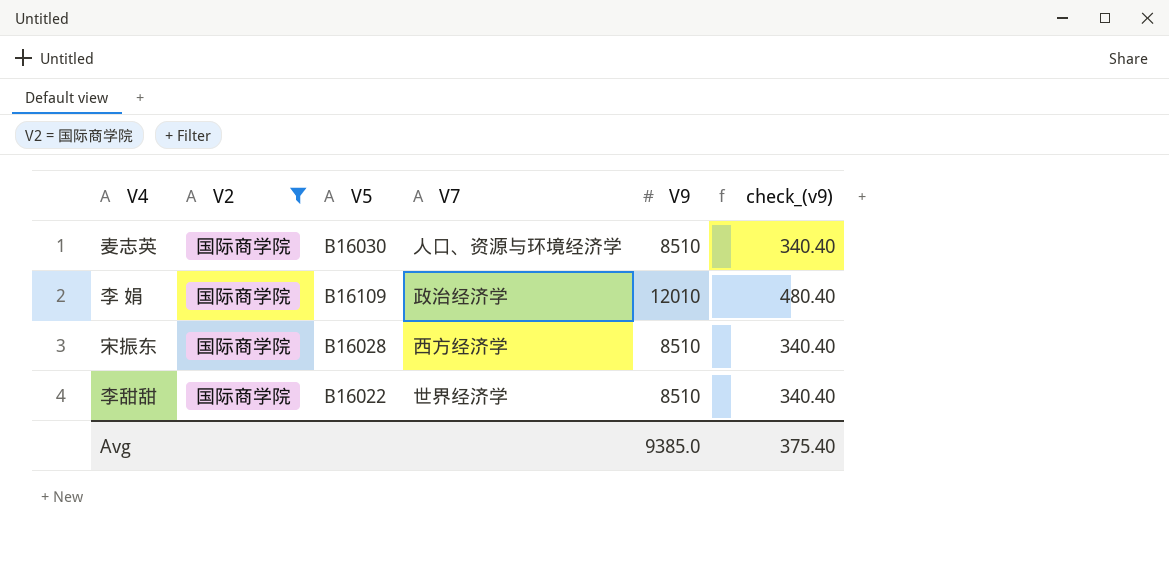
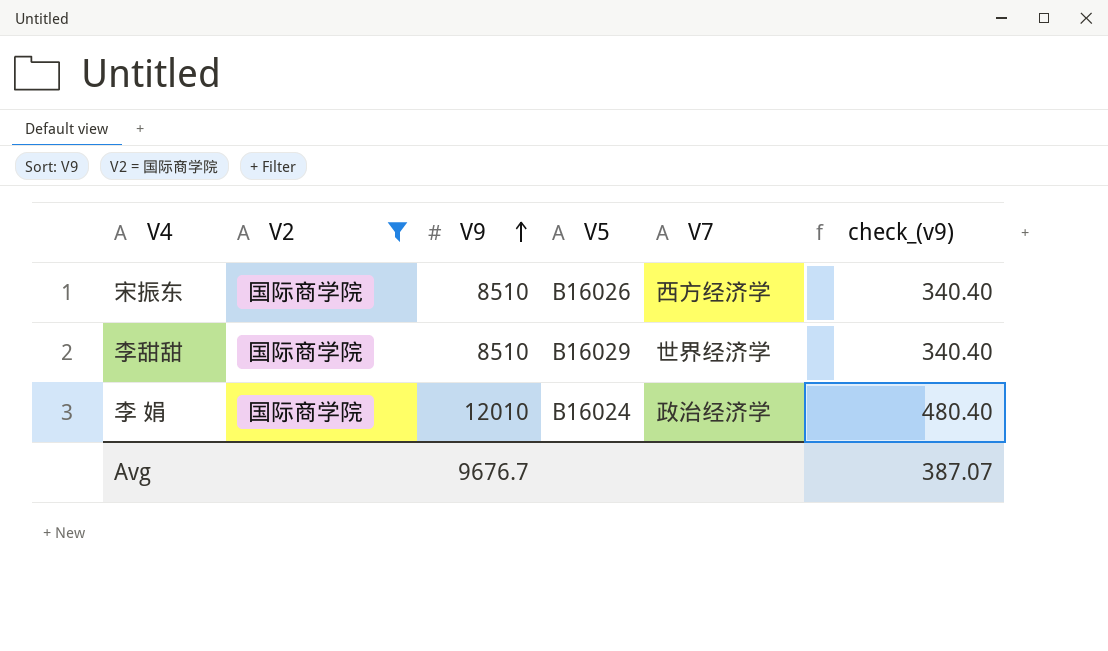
row order: none -> V9 ascending
column V9 | position: 5 -> 3
row 麦志英: 国际商学院 | B16030 | 人口、资源与环境经济学 | 8510 | 340.40 -> none
宋振东 | V5: B16028 -> B16026
李甜甜 | V5: B16022 -> B16029
李 娟 | V5: B16109 -> B16024
Avg | V9: 9385.0 -> 9676.7
Avg | check_(v9): 375.40 -> 387.07

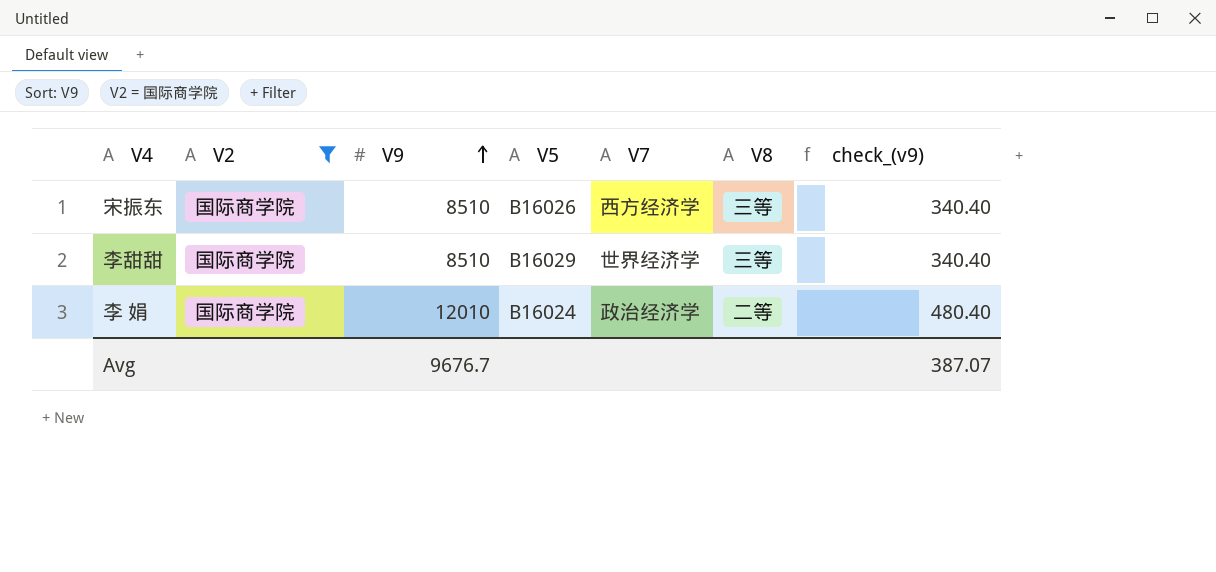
column V8 | position: none -> 6

